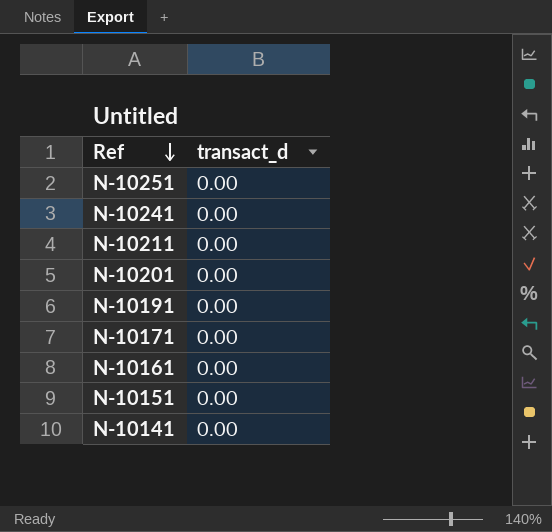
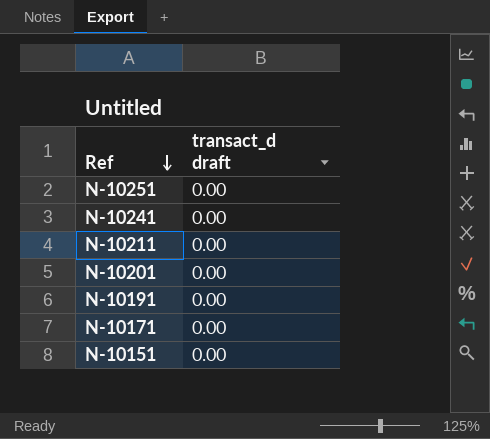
column name: transact_d -> transact_d draft
row N-10161: 0.00 -> none
row N-10141: 0.00 -> none

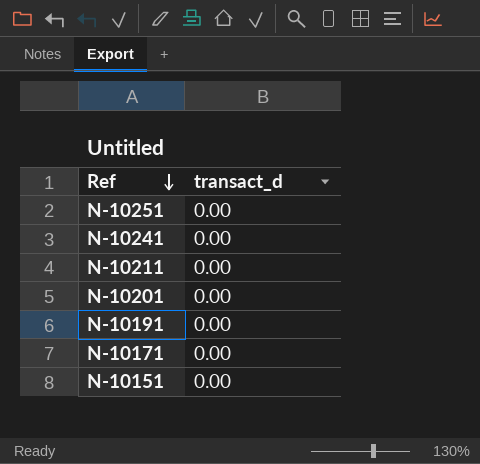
column name: transact_d draft -> transact_d

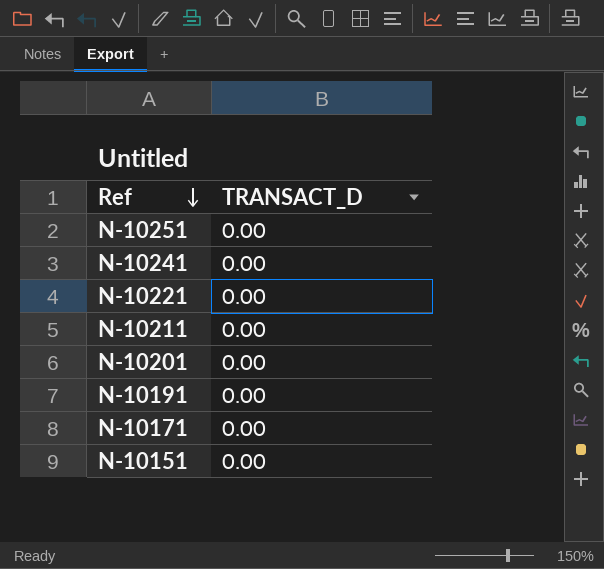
column name: transact_d -> TRANSACT_D
row N-10221: none -> 0.00

